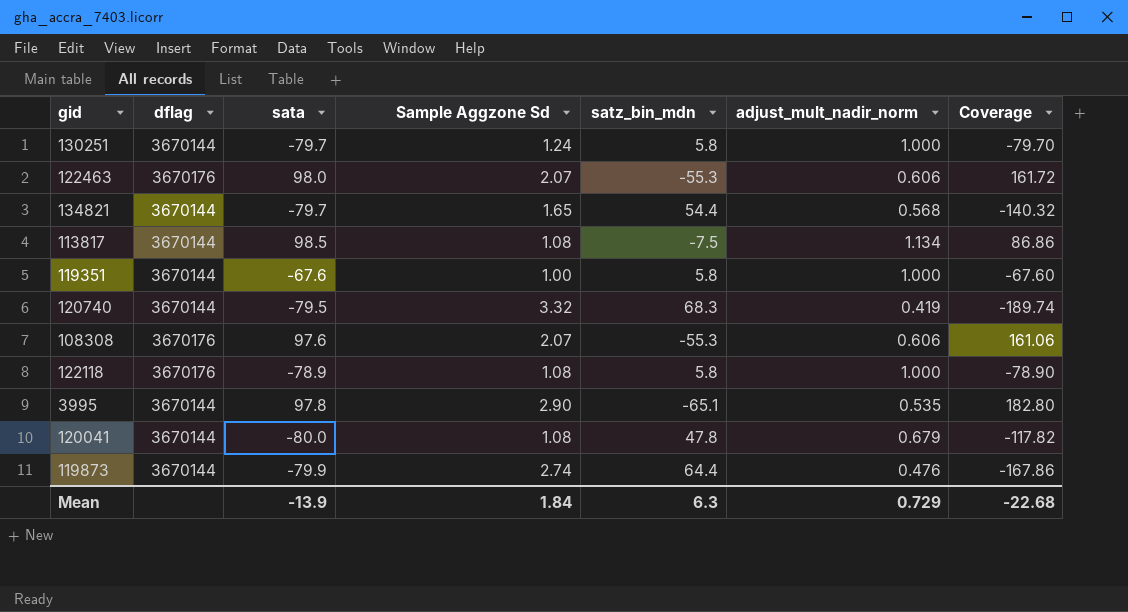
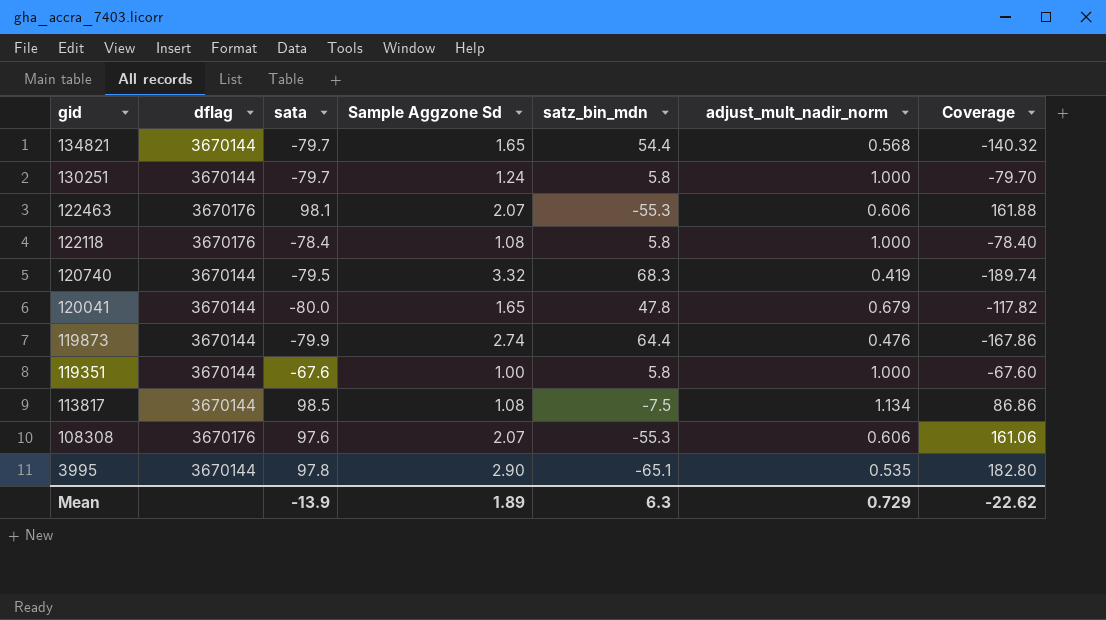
row order: none -> gid descending
122463 | sata: 98.0 -> 98.1
122463 | Coverage: 161.72 -> 161.88
122118 | sata: -78.9 -> -78.4
122118 | Coverage: -78.90 -> -78.40
120041 | Sample Aggzone Sd: 1.08 -> 1.65
Mean | Sample Aggzone Sd: 1.84 -> 1.89
Mean | Coverage: -22.68 -> -22.62

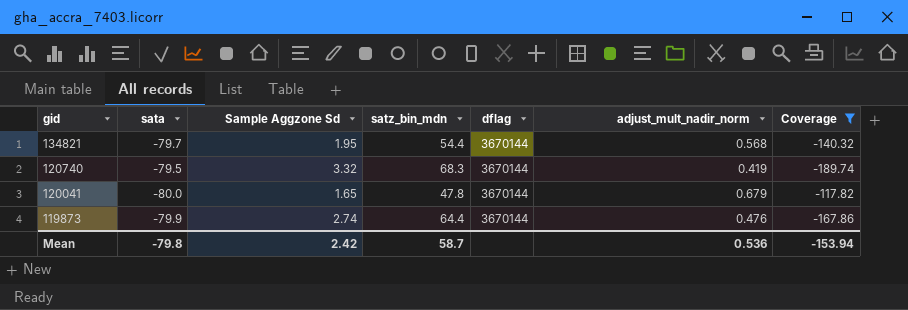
filter: none -> Coverage <= -117.82
column dflag | position: 2 -> 5
134821 | Sample Aggzone Sd: 1.65 -> 1.95
Mean | sata: -13.9 -> -79.8
Mean | Sample Aggzone Sd: 1.89 -> 2.42
Mean | satz_bin_mdn: 6.3 -> 58.7
Mean | adjust_mult_nadir_norm: 0.729 -> 0.536
Mean | Coverage: -22.62 -> -153.94

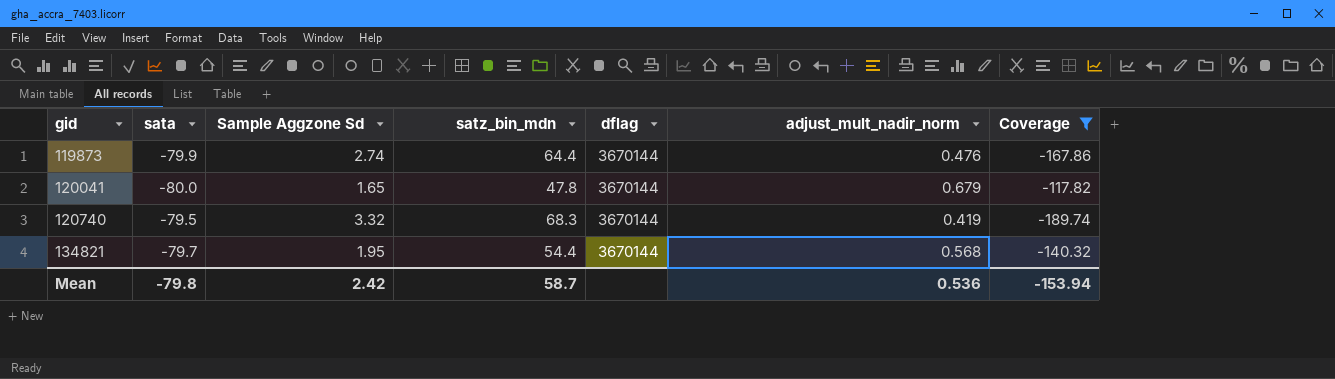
row order: gid descending -> gid ascending

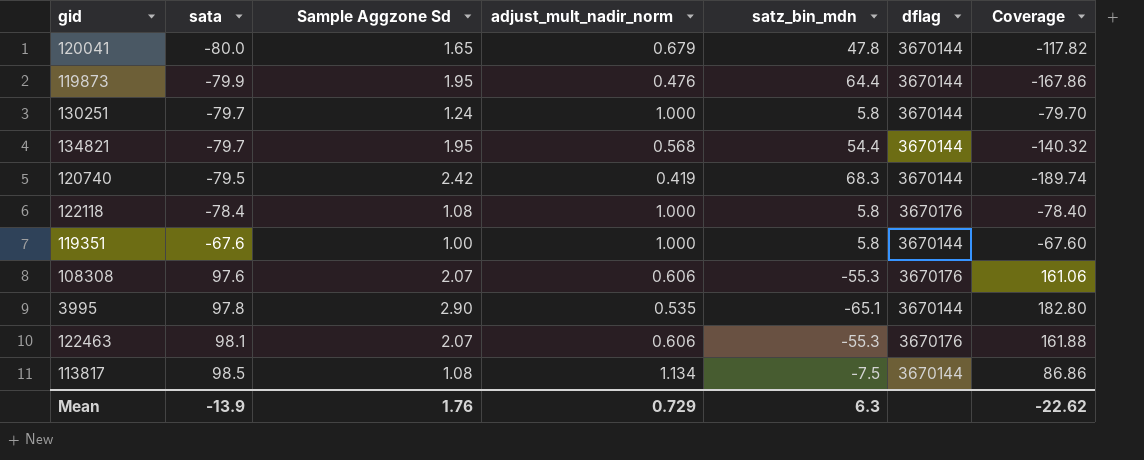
filter: Coverage <= -117.82 -> none
row order: gid ascending -> sata ascending
column adjust_mult_nadir_norm | position: 6 -> 4
119873 | Sample Aggzone Sd: 2.74 -> 1.95
120740 | Sample Aggzone Sd: 3.32 -> 2.42
Mean | sata: -79.8 -> -13.9
Mean | Sample Aggzone Sd: 2.42 -> 1.76
Mean | adjust_mult_nadir_norm: 0.536 -> 0.729
Mean | satz_bin_mdn: 58.7 -> 6.3
Mean | Coverage: -153.94 -> -22.62

